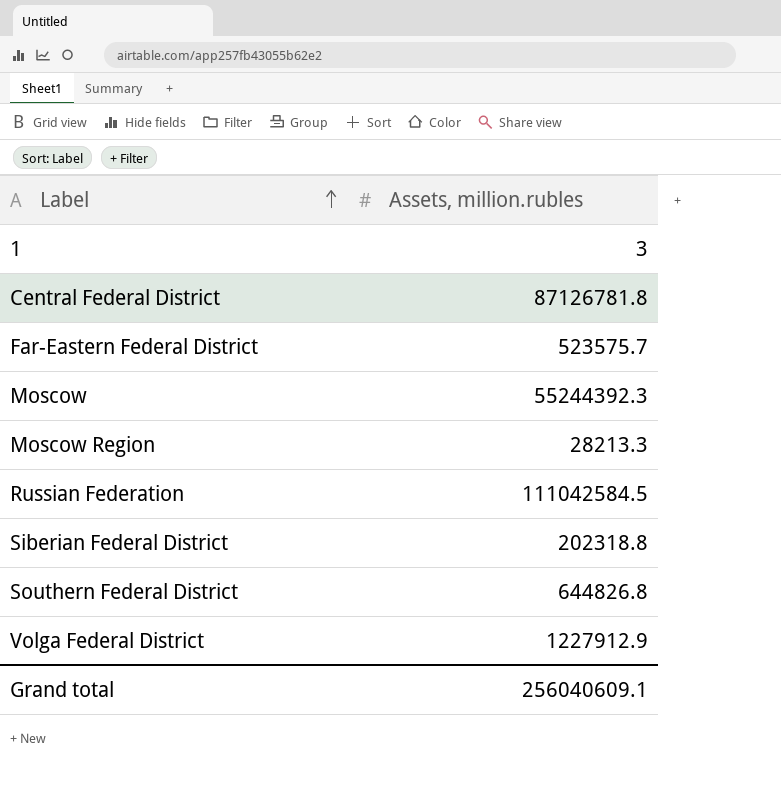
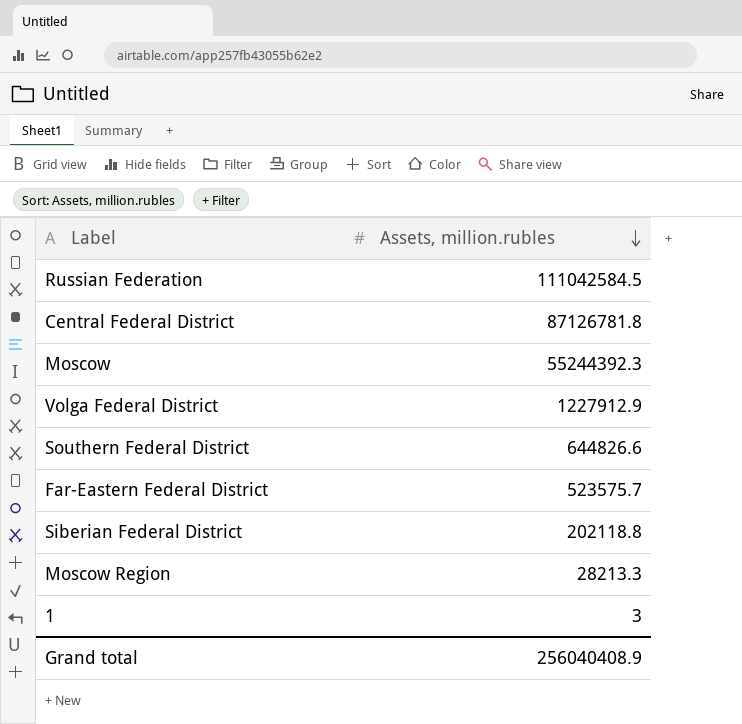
row order: Label ascending -> Assets, million.rubles descending
Southern Federal District | Assets, million.rubles: 644826.8 -> 644826.6
Siberian Federal District | Assets, million.rubles: 202318.8 -> 202118.8
Grand total | Assets, million.rubles: 256040609.1 -> 256040408.9

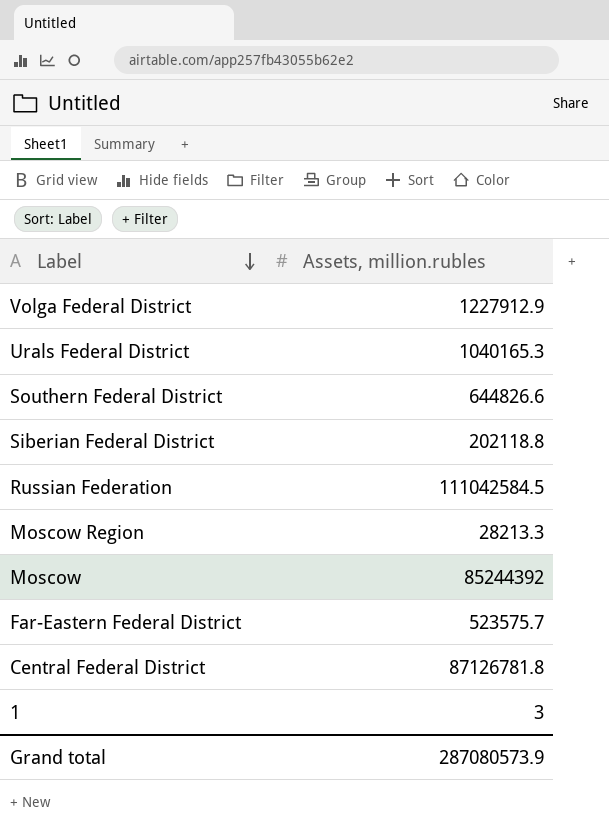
row order: Assets, million.rubles descending -> Label descending
row Urals Federal District: none -> 1040165.3
Moscow | Assets, million.rubles: 55244392.3 -> 85244392
Grand total | Assets, million.rubles: 256040408.9 -> 287080573.9

